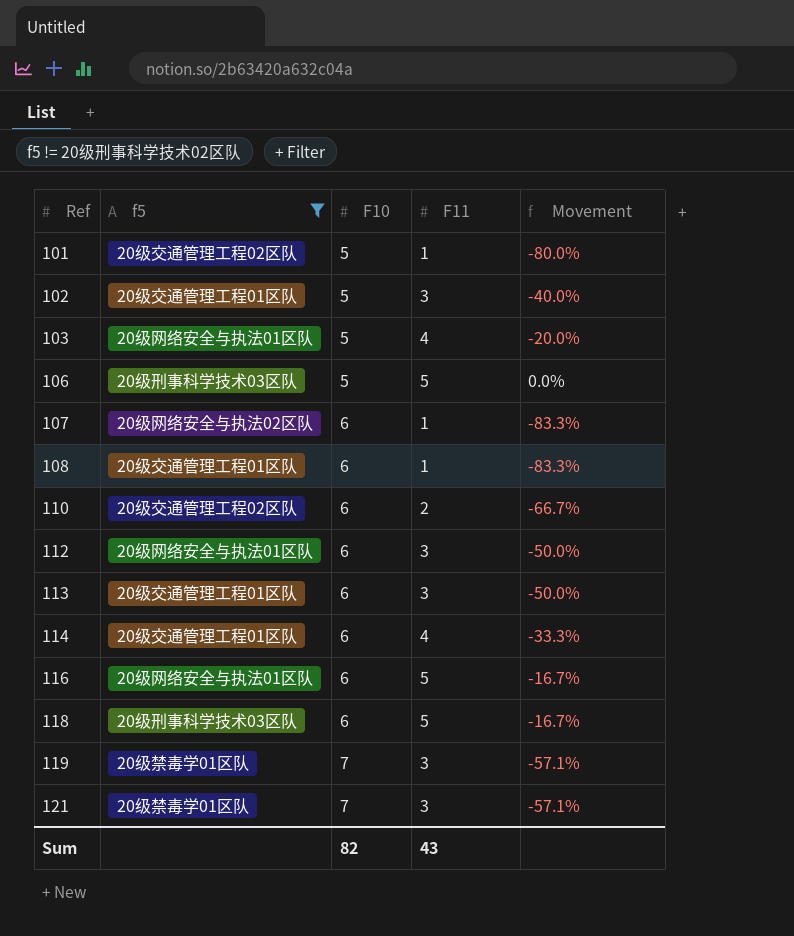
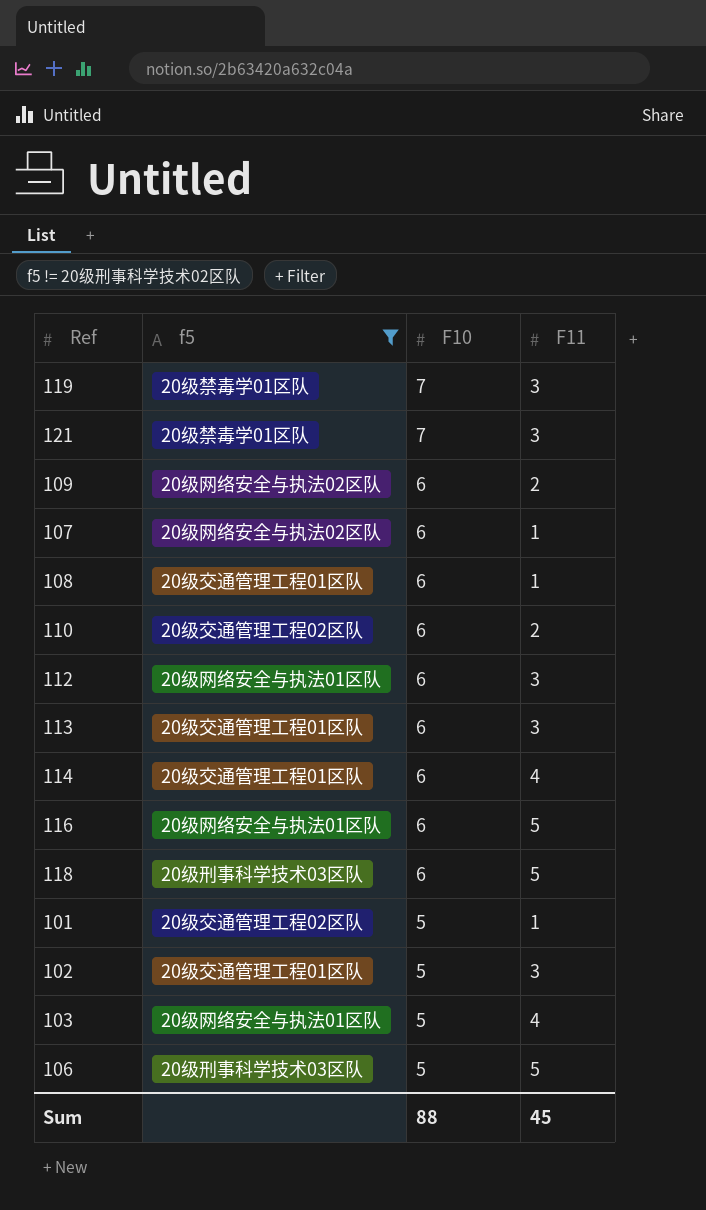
row order: Ref ascending -> F10 descending
column Movement | formula: ([F11] - [F10]) / [F10] -> none
row 109: none -> 20级网络安全与执法02区队 | 6 | 2
Sum | F10: 82 -> 88
Sum | F11: 43 -> 45

